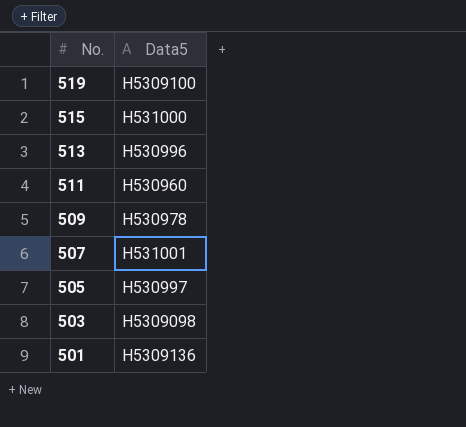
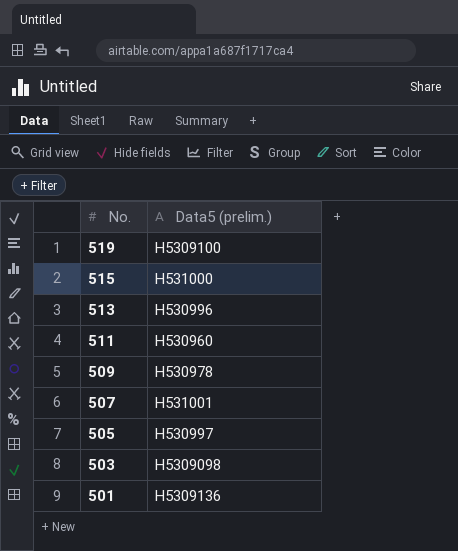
column name: Data5 -> Data5 (prelim.)

